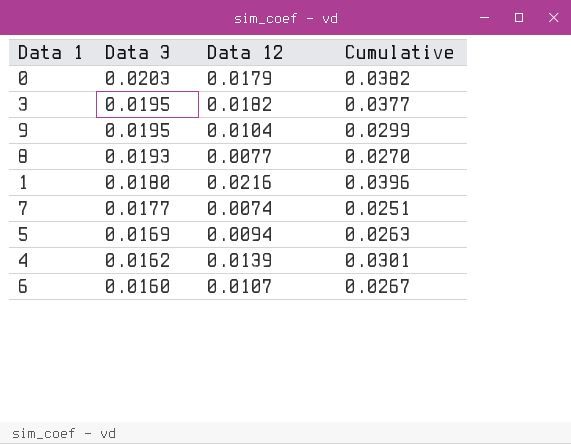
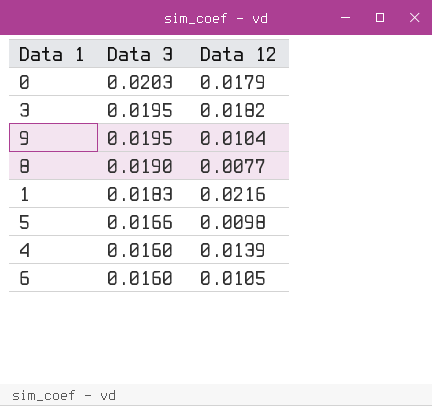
column Cumulative | formula: [Data 3] + [Data 12] -> none
row 7: 0.0177 | 0.0074 | 0.0251 -> none
8 | Data 3: 0.0193 -> 0.0190
1 | Data 3: 0.0180 -> 0.0183
5 | Data 3: 0.0169 -> 0.0166
5 | Data 12: 0.0094 -> 0.0098
4 | Data 3: 0.0162 -> 0.0160
6 | Data 12: 0.0107 -> 0.0105

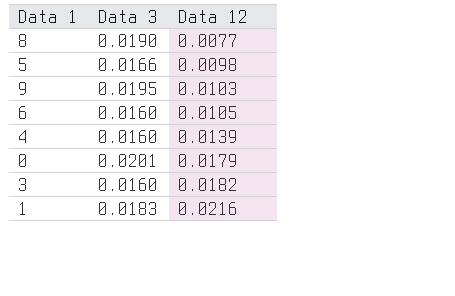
row order: Data 3 descending -> Data 12 ascending
9 | Data 12: 0.0104 -> 0.0103
0 | Data 3: 0.0203 -> 0.0201
3 | Data 3: 0.0195 -> 0.0160

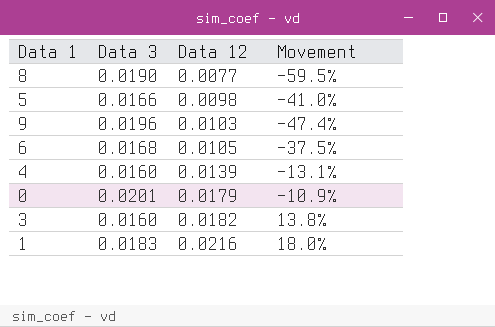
column Movement | formula: none -> ([Data 12] - [Data 3]) / [Data 3]
9 | Data 3: 0.0195 -> 0.0196
6 | Data 3: 0.0160 -> 0.0168

